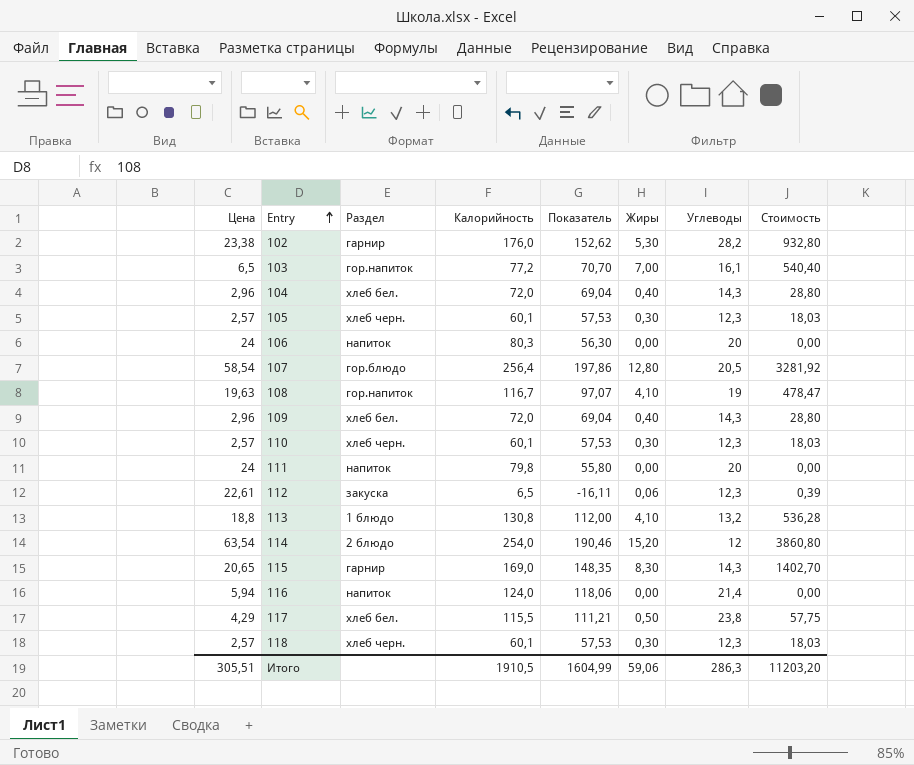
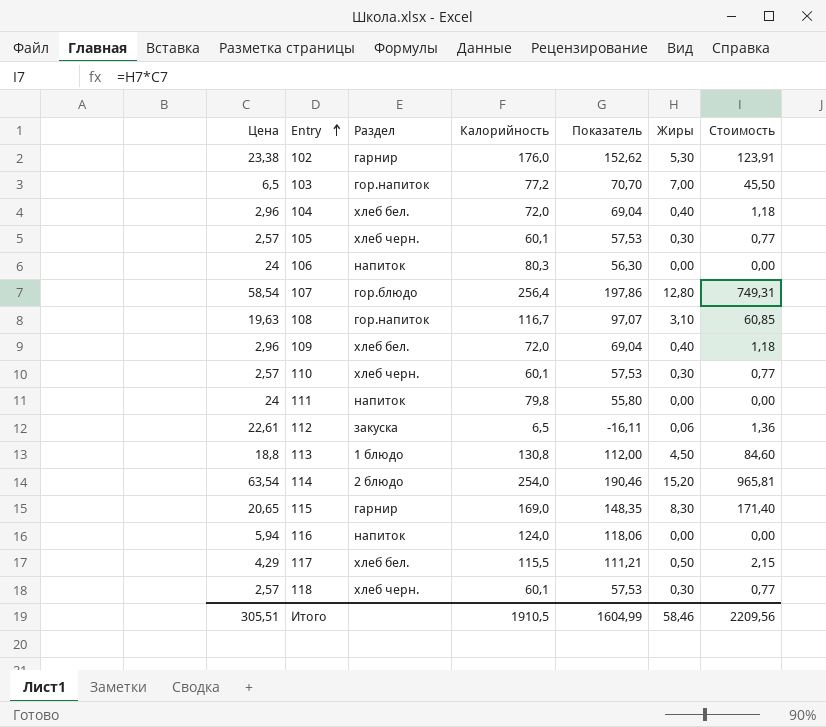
column Углеводы | position: 7 -> none
column Стоимость | formula: [Калорийность] * [Жиры] -> [Цена] * [Жиры]
108 | Жиры: 4,10 -> 3,10
113 | Жиры: 4,10 -> 4,50
Итого | Жиры: 59,06 -> 58,46
Итого | Стоимость: 11203,20 -> 2209,56

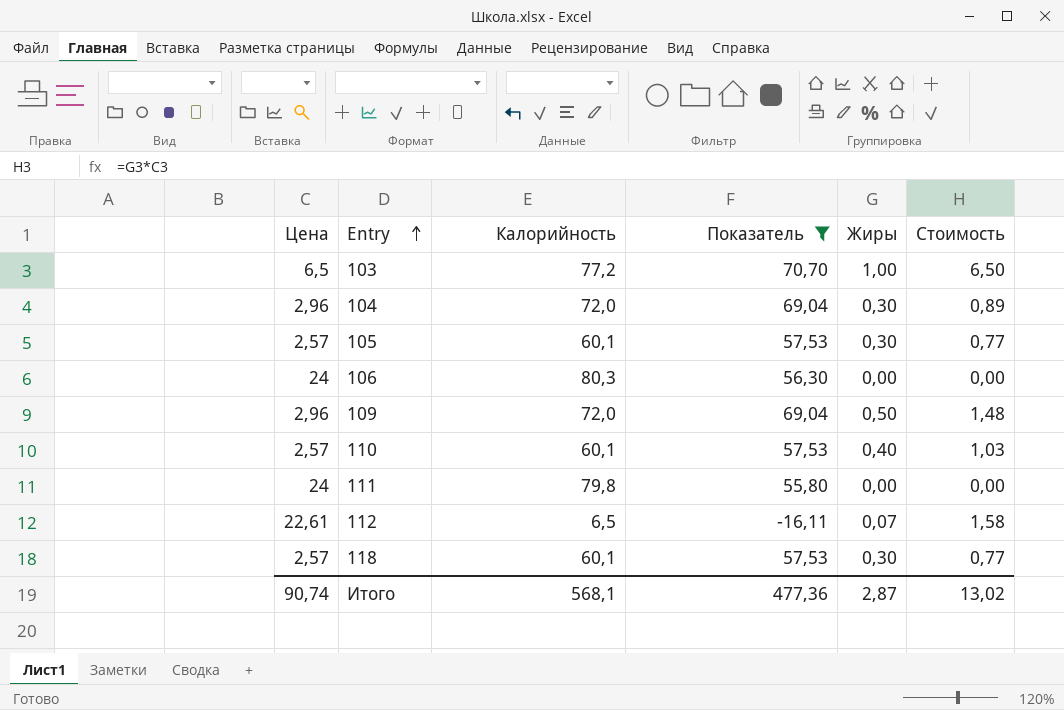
filter: none -> Показатель <= 70,70
column Раздел | position: 3 -> none
103 | Жиры: 7,00 -> 1,00
103 | Стоимость: 45,50 -> 6,50
104 | Жиры: 0,40 -> 0,30
104 | Стоимость: 1,18 -> 0,89
109 | Жиры: 0,40 -> 0,50
109 | Стоимость: 1,18 -> 1,48
110 | Жиры: 0,30 -> 0,40
110 | Стоимость: 0,77 -> 1,03
112 | Жиры: 0,06 -> 0,07
112 | Стоимость: 1,36 -> 1,58
Итого | Цена: 305,51 -> 90,74
Итого | Калорийность: 1910,5 -> 568,1
Итого | Показатель: 1604,99 -> 477,36
Итого | Жиры: 58,46 -> 2,87
Итого | Стоимость: 2209,56 -> 13,02

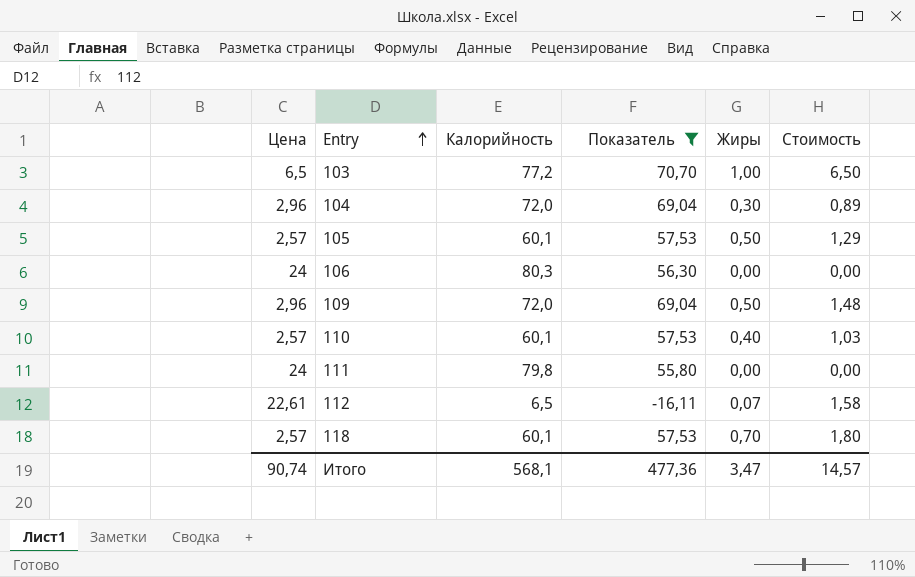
105 | Жиры: 0,30 -> 0,50
105 | Стоимость: 0,77 -> 1,29
118 | Жиры: 0,30 -> 0,70
118 | Стоимость: 0,77 -> 1,80
Итого | Жиры: 2,87 -> 3,47
Итого | Стоимость: 13,02 -> 14,57

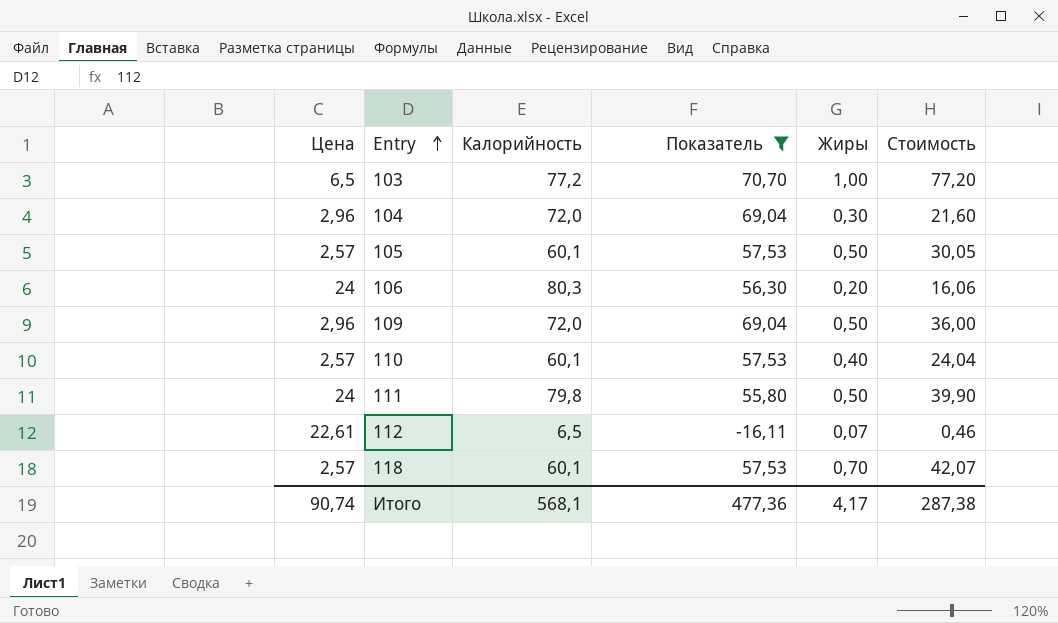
column Стоимость | formula: [Цена] * [Жиры] -> [Калорийность] * [Жиры]
106 | Жиры: 0,00 -> 0,20
111 | Жиры: 0,00 -> 0,50
Итого | Жиры: 3,47 -> 4,17
Итого | Стоимость: 14,57 -> 287,38

